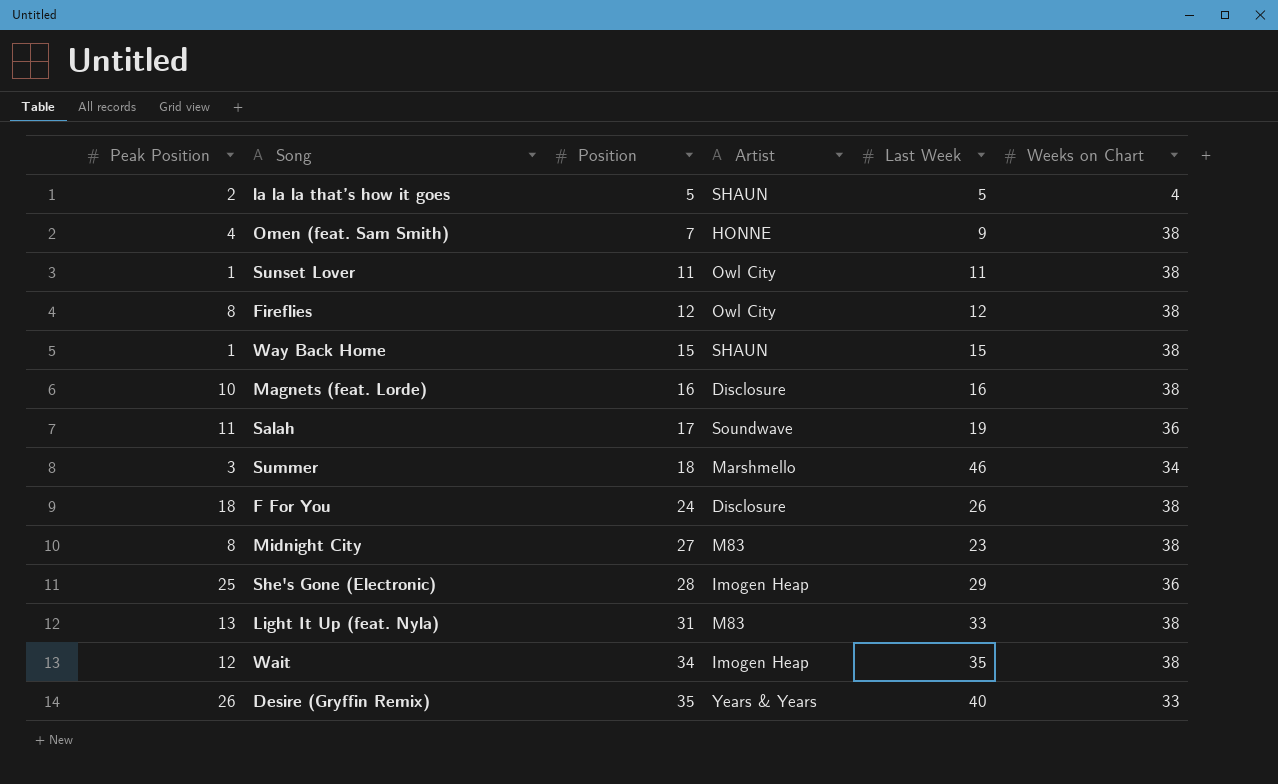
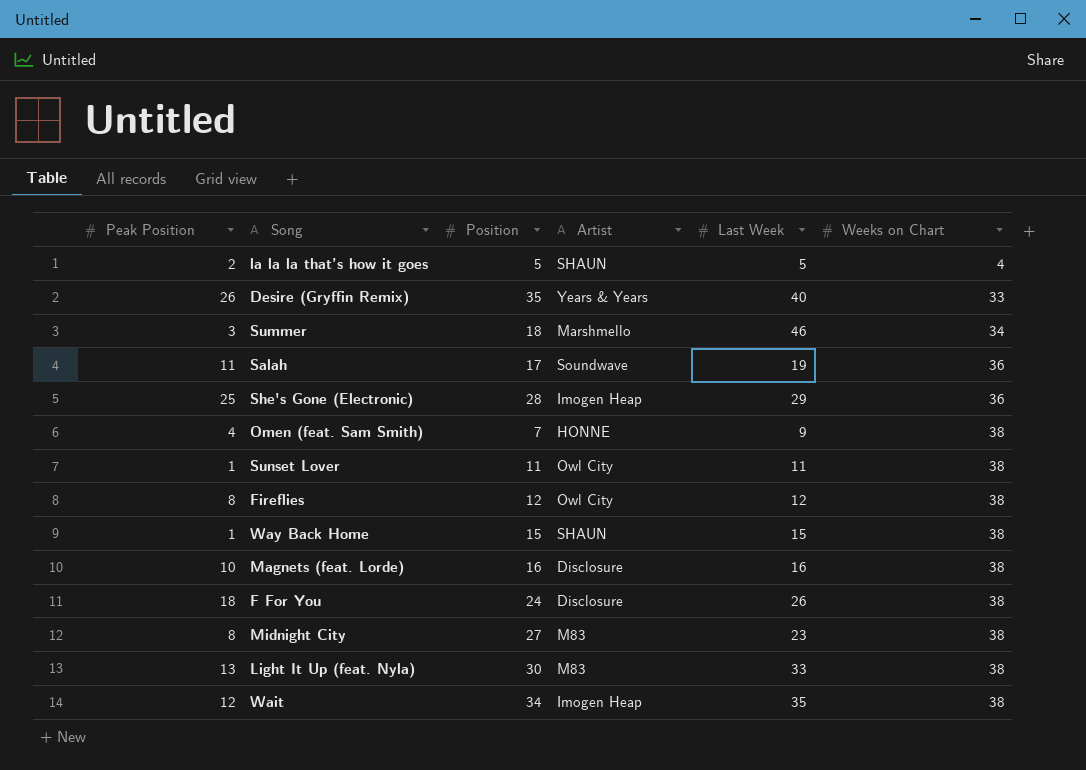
row order: Position ascending -> Weeks on Chart ascending
Light It Up (feat. Nyla) | Position: 31 -> 30

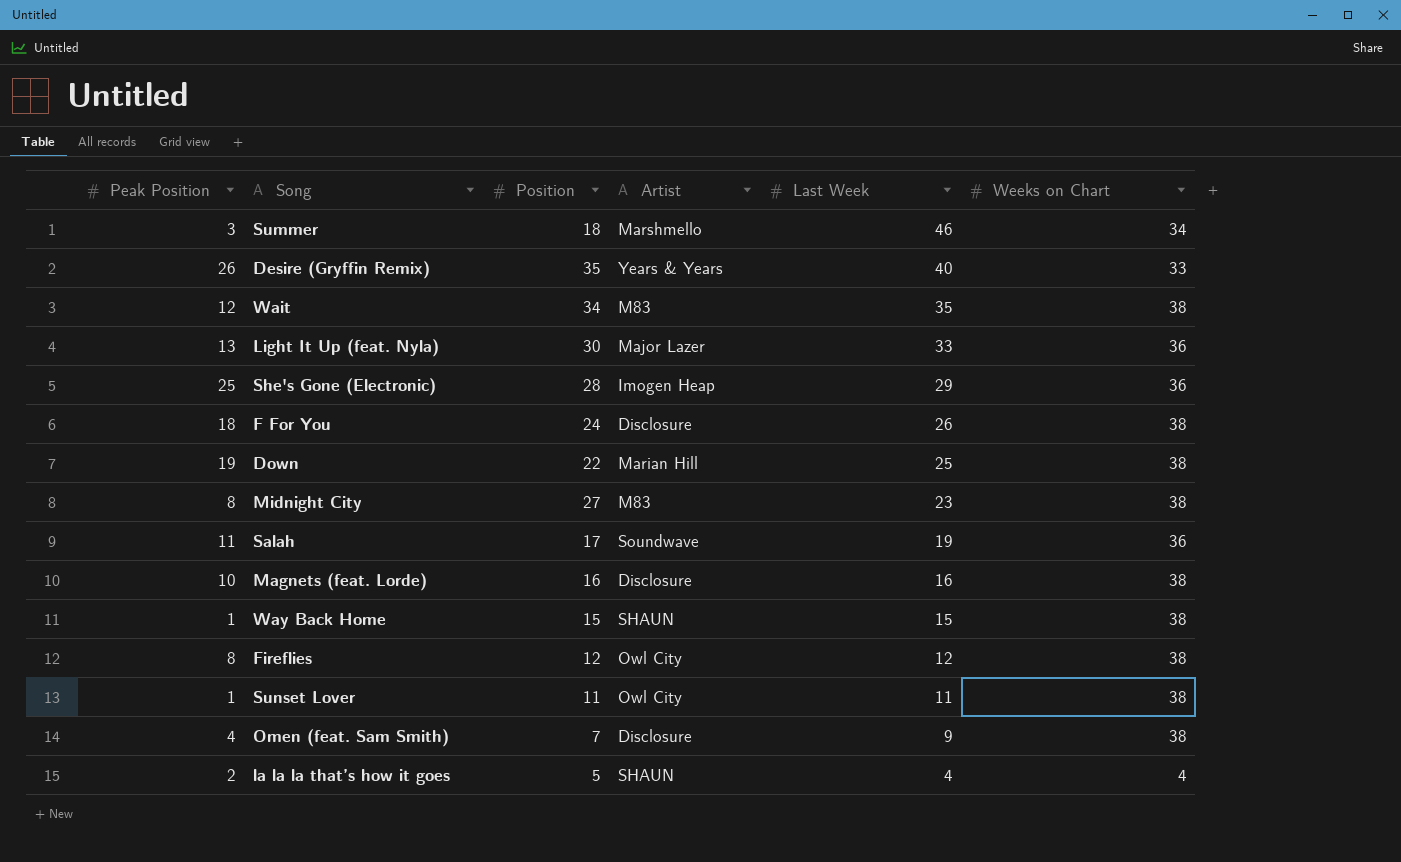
row order: Weeks on Chart ascending -> Last Week descending
Wait | Artist: Imogen Heap -> M83
Light It Up (feat. Nyla) | Artist: M83 -> Major Lazer
Light It Up (feat. Nyla) | Weeks on Chart: 38 -> 36
row Down: none -> 19 | 22 | Marian Hill | 25 | 38
Omen (feat. Sam Smith) | Artist: HONNE -> Disclosure
la la la that’s how it goes | Last Week: 5 -> 4

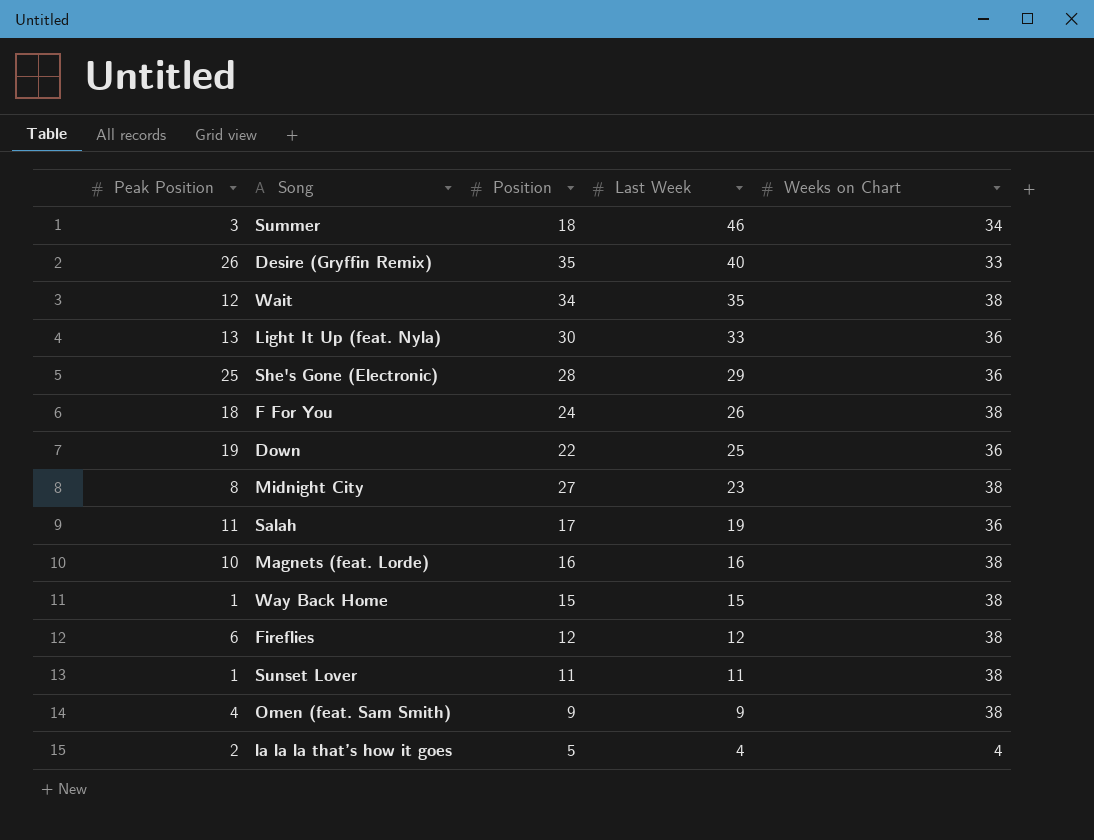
column Artist | position: 4 -> none
Down | Weeks on Chart: 38 -> 36
Fireflies | Peak Position: 8 -> 6
Omen (feat. Sam Smith) | Position: 7 -> 9

